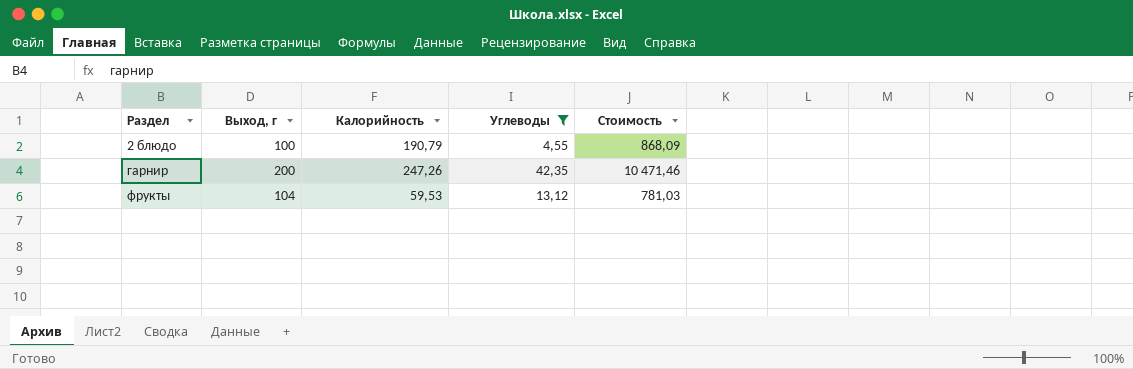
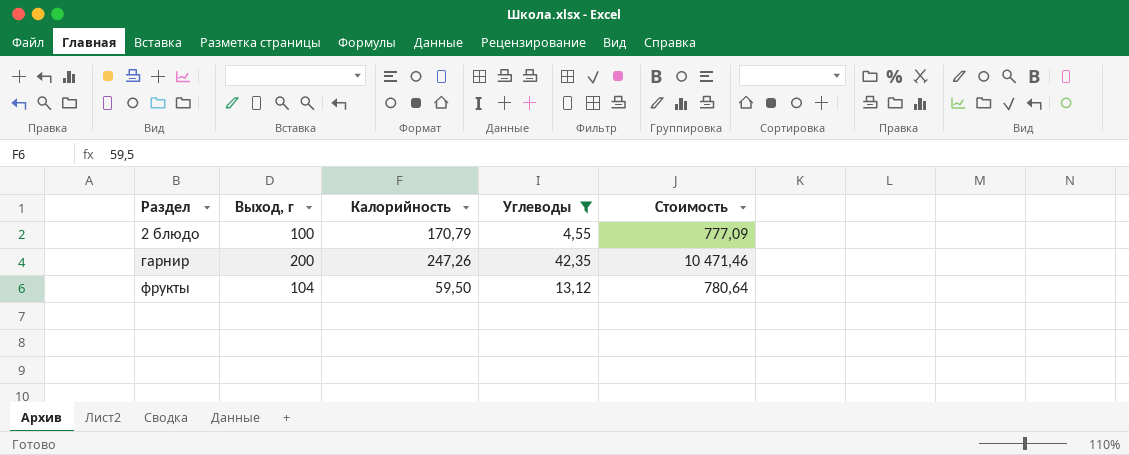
2 блюдо | Калорийность: 190,79 -> 170,79
2 блюдо | Стоимость: 868,09 -> 777,09
фрукты | Калорийность: 59,53 -> 59,50
фрукты | Стоимость: 781,03 -> 780,64

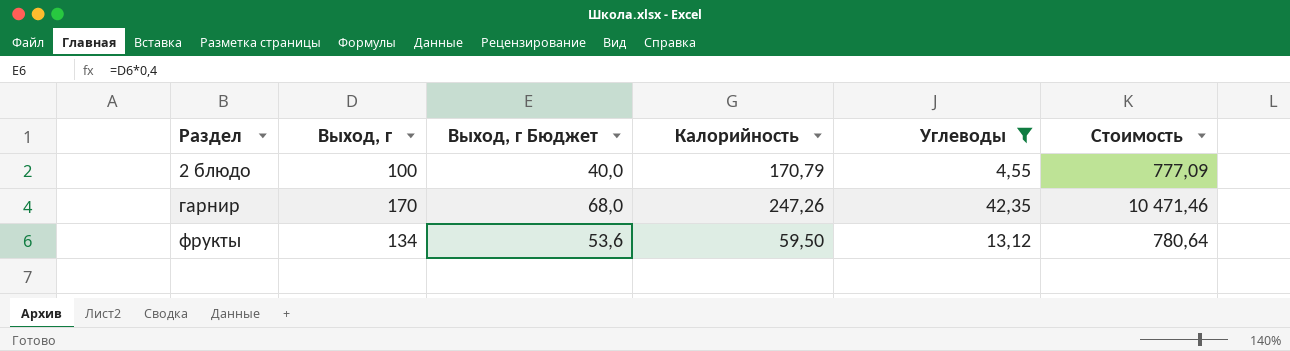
column Выход, г Бюджет | formula: none -> [Выход, г] * 0,4
гарнир | Выход, г: 200 -> 170
фрукты | Выход, г: 104 -> 134

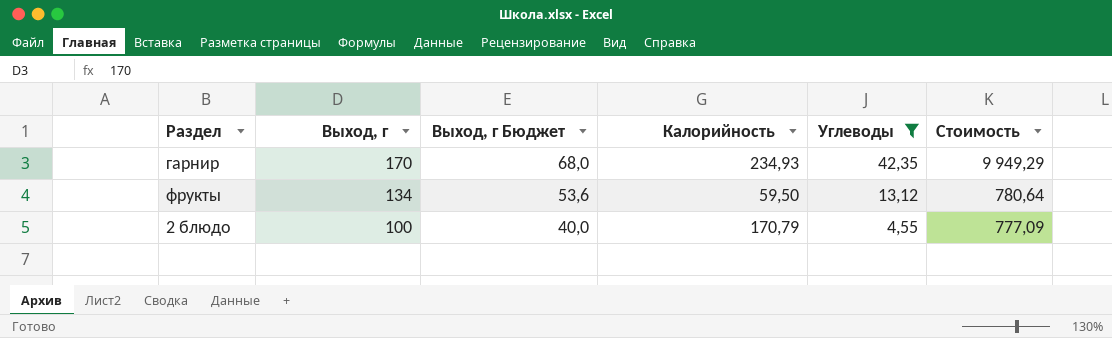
row order: Раздел ascending -> Выход, г descending
гарнир | Калорийность: 247,26 -> 234,93
гарнир | Стоимость: 10 471,46 -> 9 949,29

